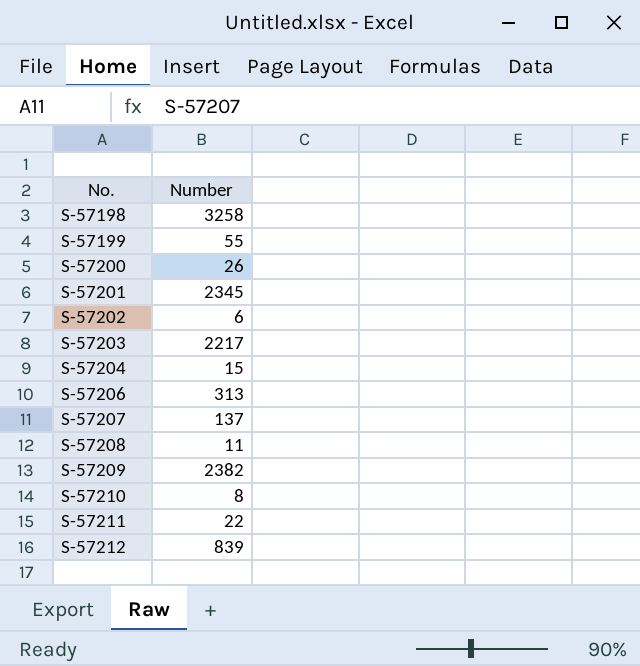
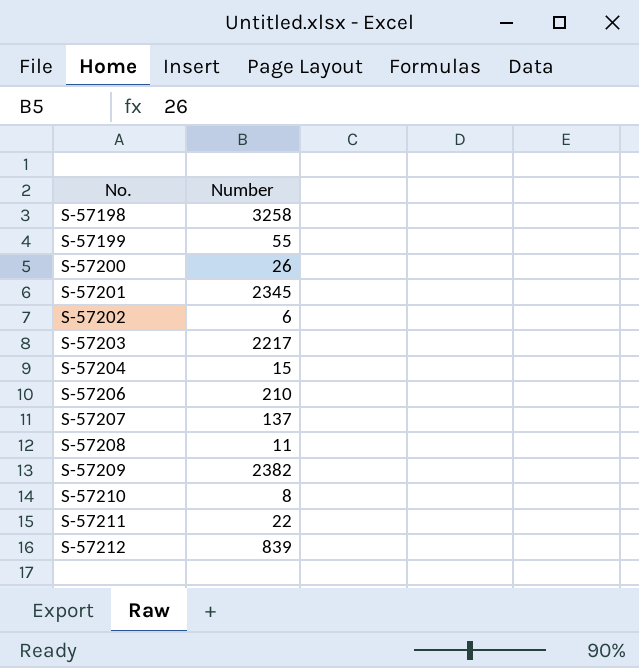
S-57206 | Number: 313 -> 210

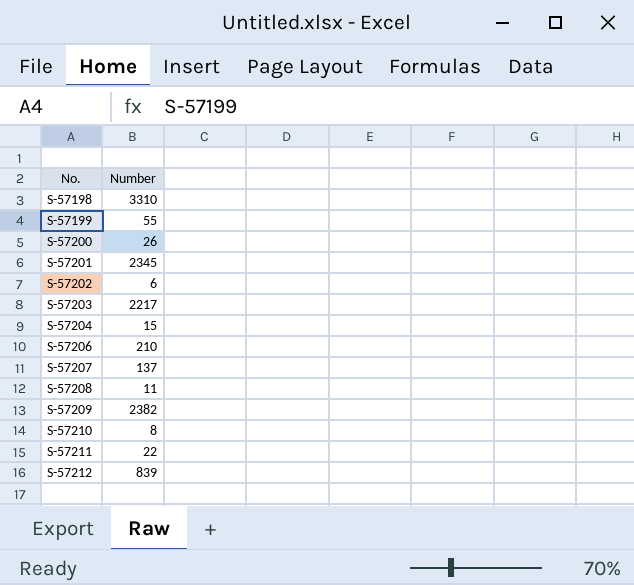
S-57198 | Number: 3258 -> 3310

